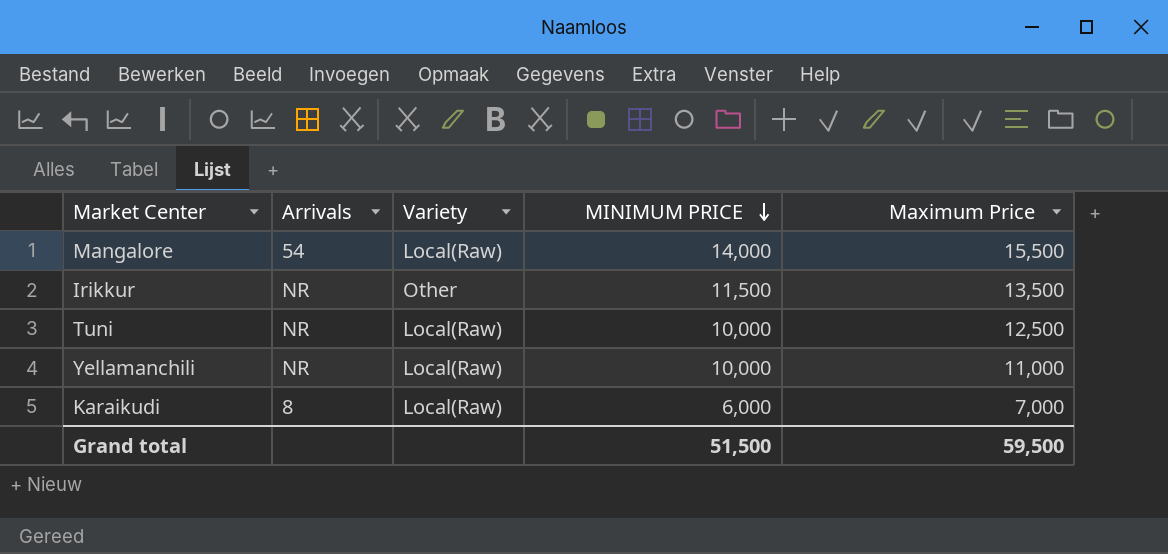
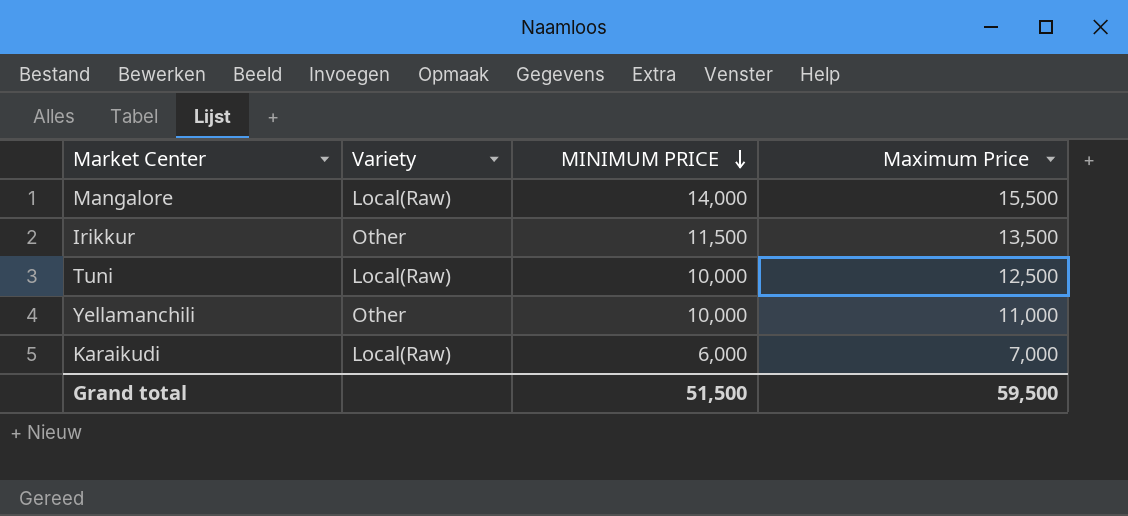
column Arrivals | position: 2 -> none
Yellamanchili | Variety: Local(Raw) -> Other

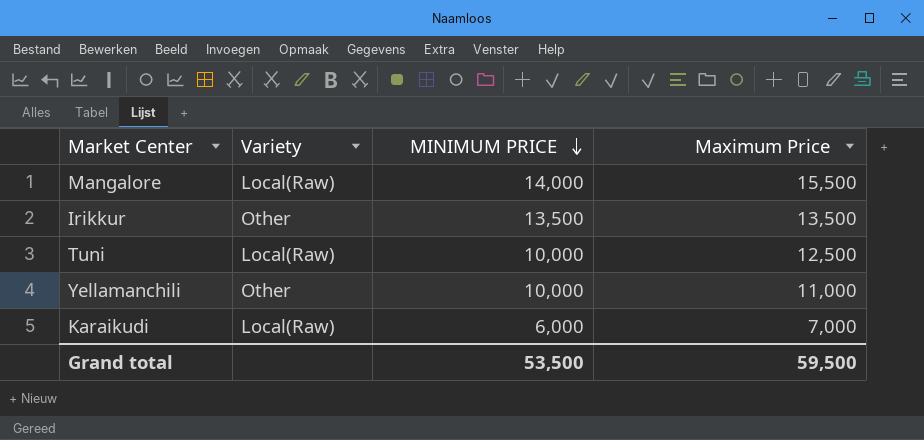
Irikkur | MINIMUM PRICE: 11,500 -> 13,500
Grand total | MINIMUM PRICE: 51,500 -> 53,500

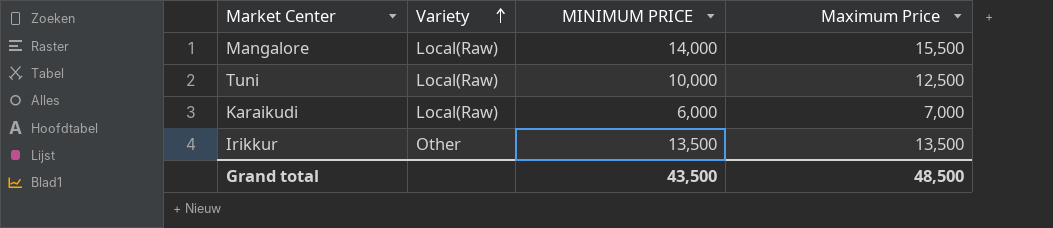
row order: MINIMUM PRICE descending -> Variety ascending
row Yellamanchili: Other | 10,000 | 11,000 -> none
Grand total | MINIMUM PRICE: 53,500 -> 43,500
Grand total | Maximum Price: 59,500 -> 48,500

